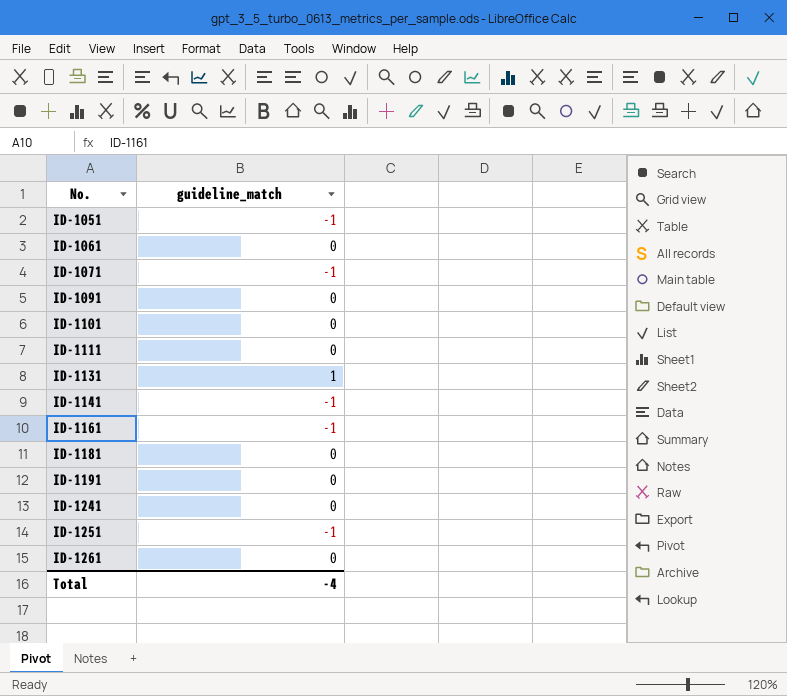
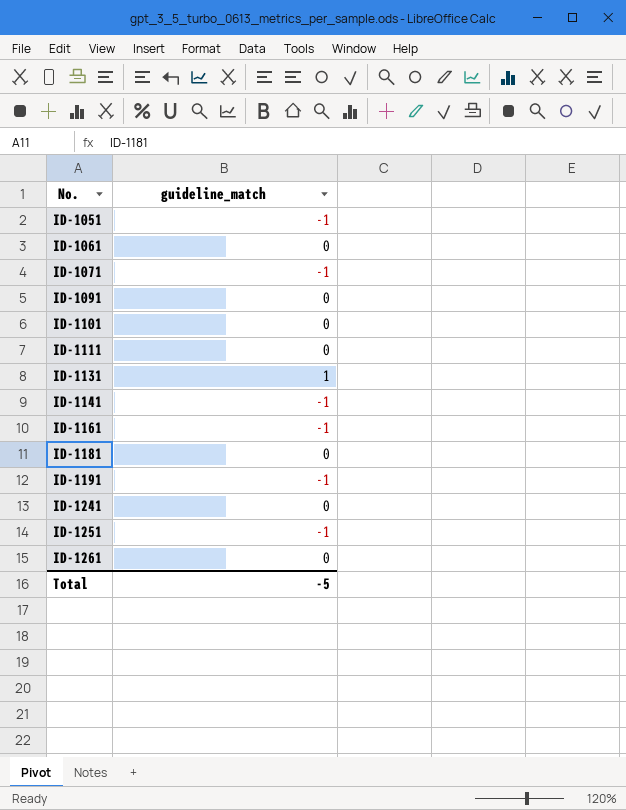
ID-1191 | guideline_match: 0 -> -1
Total | guideline_match: -4 -> -5

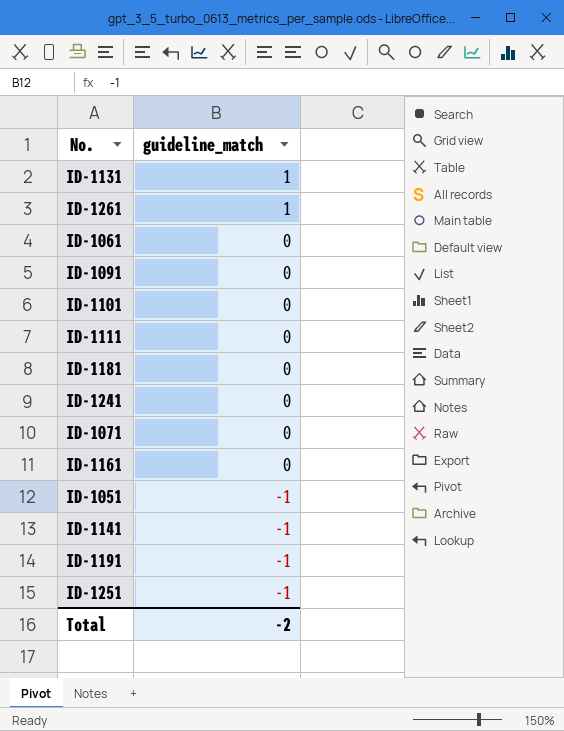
row order: No. ascending -> guideline_match descending
ID-1261 | guideline_match: 0 -> 1
ID-1071 | guideline_match: -1 -> 0
ID-1161 | guideline_match: -1 -> 0
Total | guideline_match: -5 -> -2

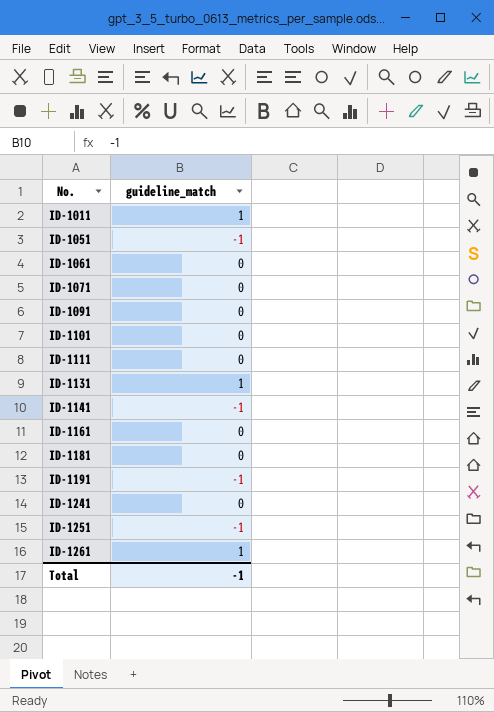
row order: guideline_match descending -> No. ascending
row ID-1011: none -> 1
Total | guideline_match: -2 -> -1

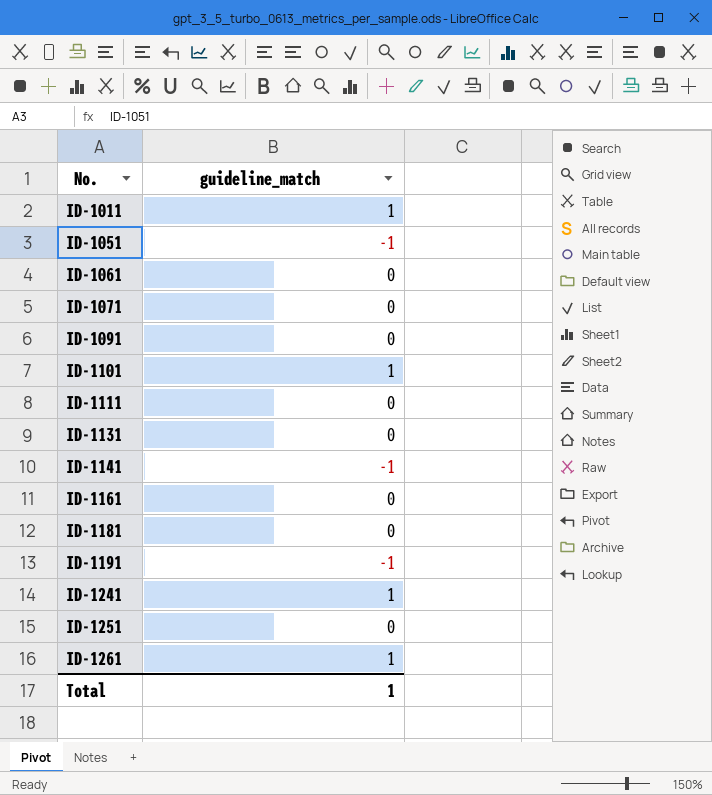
ID-1101 | guideline_match: 0 -> 1
ID-1131 | guideline_match: 1 -> 0
ID-1241 | guideline_match: 0 -> 1
ID-1251 | guideline_match: -1 -> 0
Total | guideline_match: -1 -> 1

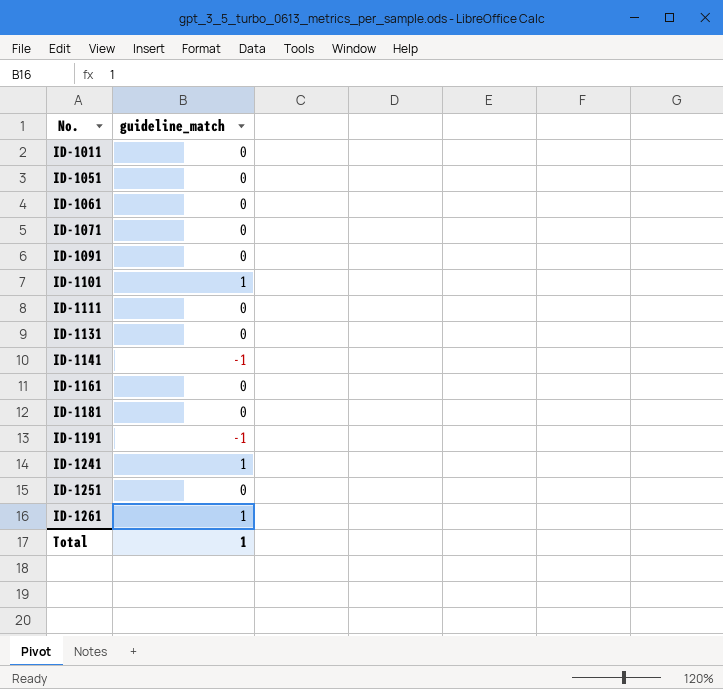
ID-1011 | guideline_match: 1 -> 0
ID-1051 | guideline_match: -1 -> 0

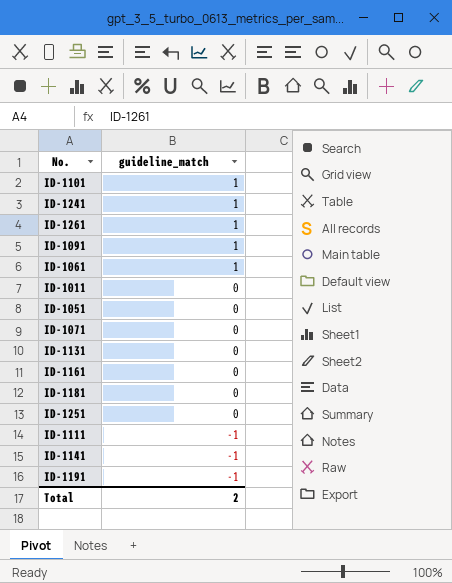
row order: No. ascending -> guideline_match descending
ID-1091 | guideline_match: 0 -> 1
ID-1061 | guideline_match: 0 -> 1
ID-1111 | guideline_match: 0 -> -1
Total | guideline_match: 1 -> 2

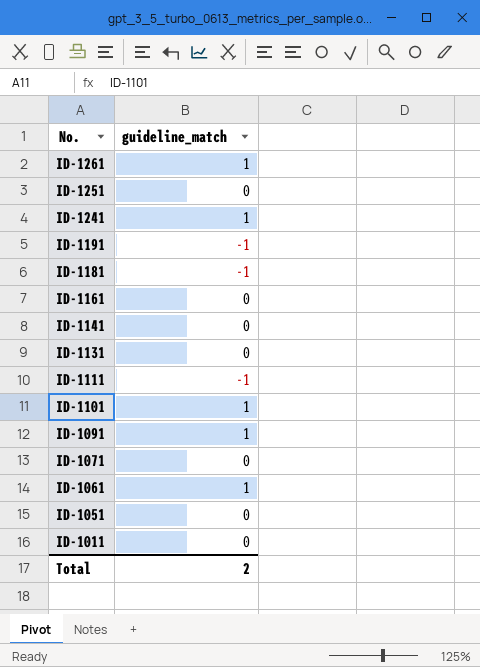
row order: guideline_match descending -> No. descending
ID-1181 | guideline_match: 0 -> -1
ID-1141 | guideline_match: -1 -> 0

